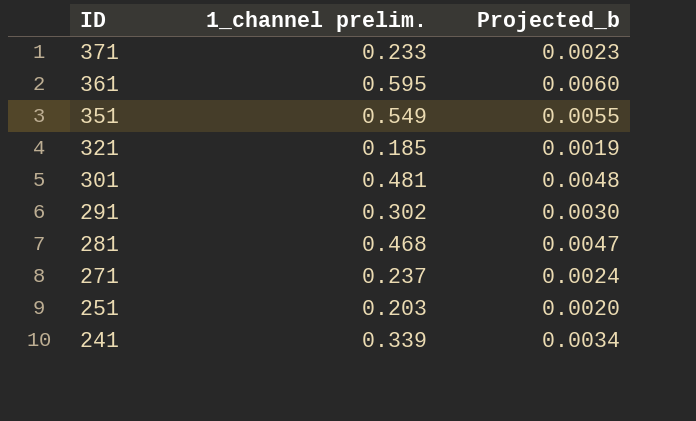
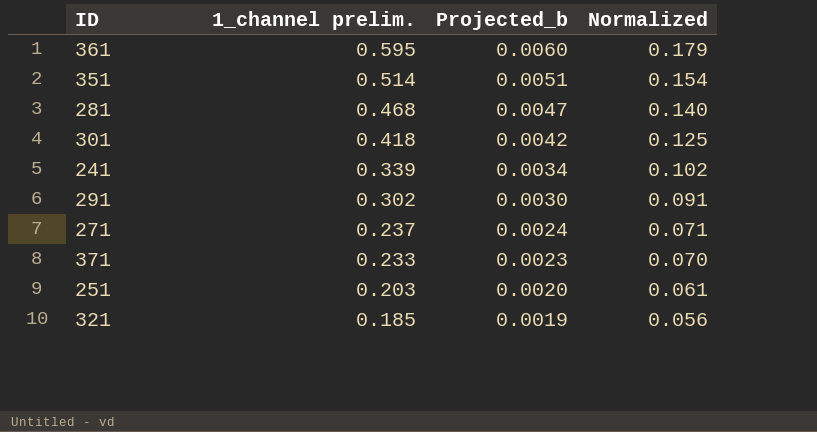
row order: ID descending -> 1_channel prelim. descending
column Normalized | formula: none -> [1_channel prelim.] * 0.3
351 | 1_channel prelim.: 0.549 -> 0.514
351 | Projected_b: 0.0055 -> 0.0051
301 | 1_channel prelim.: 0.481 -> 0.418
301 | Projected_b: 0.0048 -> 0.0042

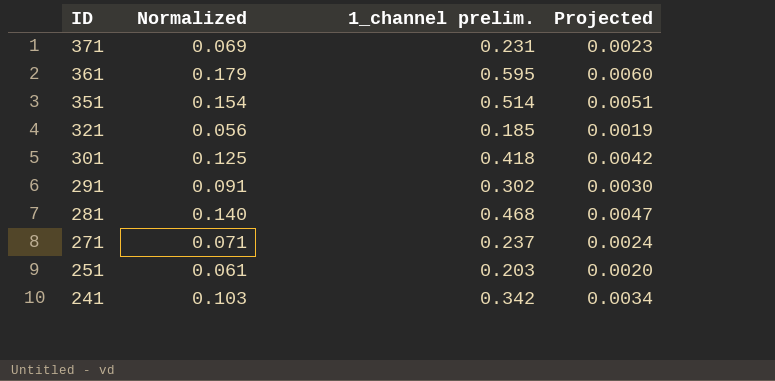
row order: 1_channel prelim. descending -> ID descending
column Normalized | position: 4 -> 2
column name: Projected_b -> Projected
371 | Normalized: 0.070 -> 0.069
371 | 1_channel prelim.: 0.233 -> 0.231
241 | Normalized: 0.102 -> 0.103
241 | 1_channel prelim.: 0.339 -> 0.342

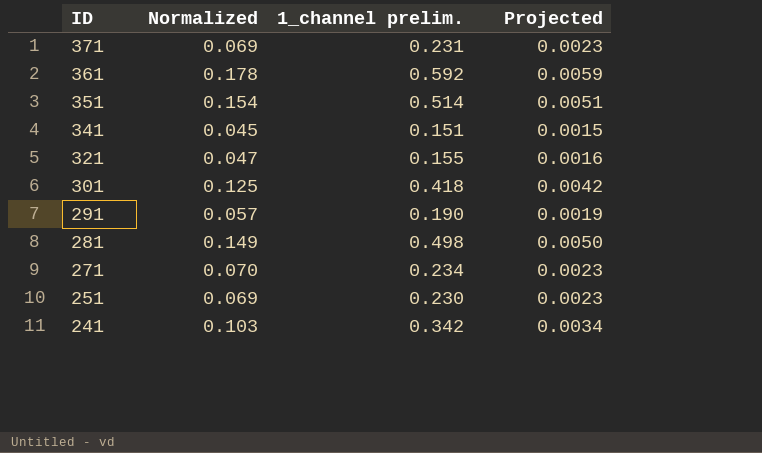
361 | Normalized: 0.179 -> 0.178
361 | 1_channel prelim.: 0.595 -> 0.592
361 | Projected: 0.0060 -> 0.0059
row 341: none -> 0.045 | 0.151 | 0.0015
321 | Normalized: 0.056 -> 0.047
321 | 1_channel prelim.: 0.185 -> 0.155
321 | Projected: 0.0019 -> 0.0016
291 | Normalized: 0.091 -> 0.057
291 | 1_channel prelim.: 0.302 -> 0.190
291 | Projected: 0.0030 -> 0.0019
281 | Normalized: 0.140 -> 0.149
281 | 1_channel prelim.: 0.468 -> 0.498
281 | Projected: 0.0047 -> 0.0050
271 | Normalized: 0.071 -> 0.070
271 | 1_channel prelim.: 0.237 -> 0.234
271 | Projected: 0.0024 -> 0.0023
251 | Normalized: 0.061 -> 0.069
251 | 1_channel prelim.: 0.203 -> 0.230
251 | Projected: 0.0020 -> 0.0023

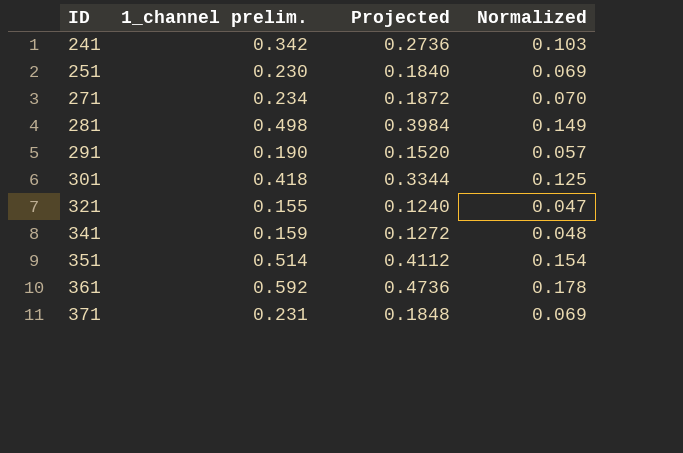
row order: ID descending -> ID ascending
column Projected | formula: [1_channel prelim.] * 0.01 -> [1_channel prelim.] * 0.8
column Normalized | position: 2 -> 4
341 | 1_channel prelim.: 0.151 -> 0.159
341 | Normalized: 0.045 -> 0.048

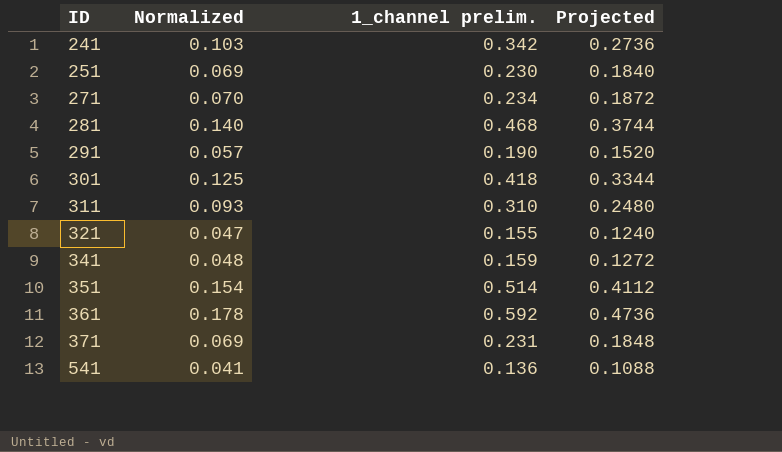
column Normalized | position: 4 -> 2
281 | Normalized: 0.149 -> 0.140
281 | 1_channel prelim.: 0.498 -> 0.468
281 | Projected: 0.3984 -> 0.3744
row 311: none -> 0.093 | 0.310 | 0.2480
row 541: none -> 0.041 | 0.136 | 0.1088

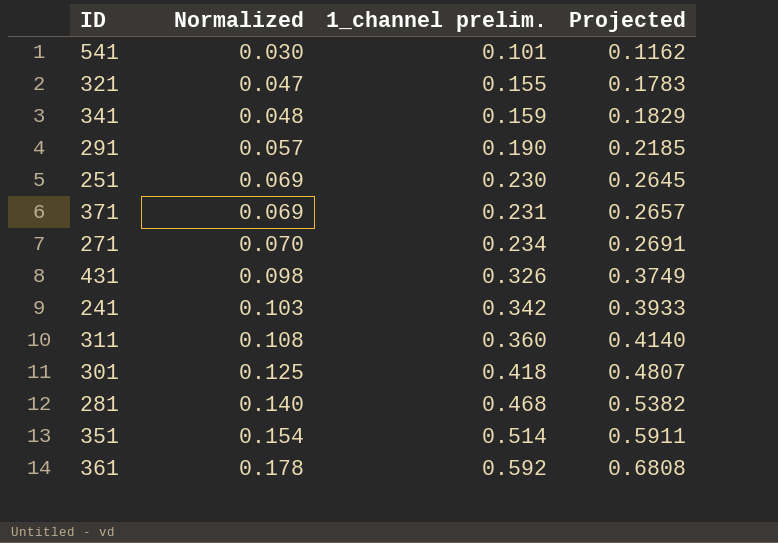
row order: ID ascending -> Normalized ascending
column Projected | formula: [1_channel prelim.] * 0.8 -> [1_channel prelim.] * 1.15
541 | Normalized: 0.041 -> 0.030
541 | 1_channel prelim.: 0.136 -> 0.101
row 431: none -> 0.098 | 0.326 | 0.3749
311 | Normalized: 0.093 -> 0.108
311 | 1_channel prelim.: 0.310 -> 0.360

